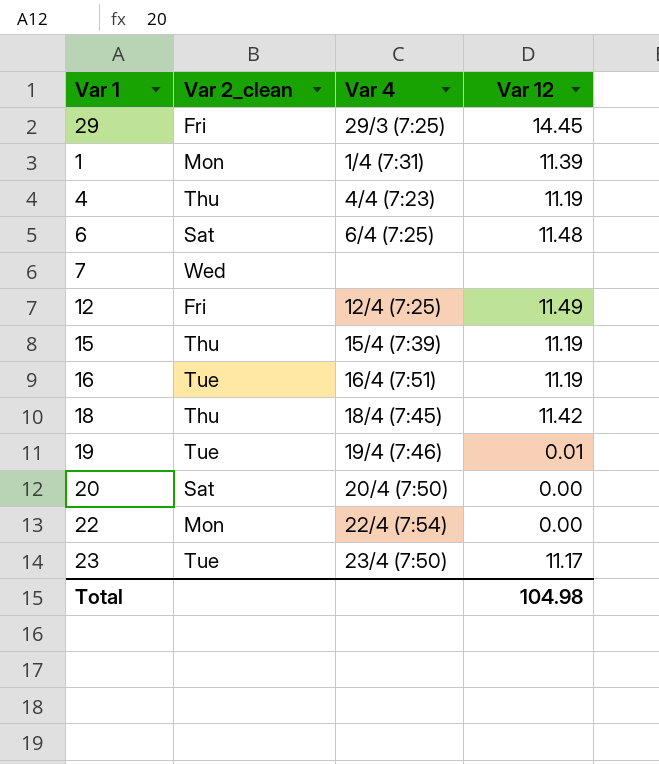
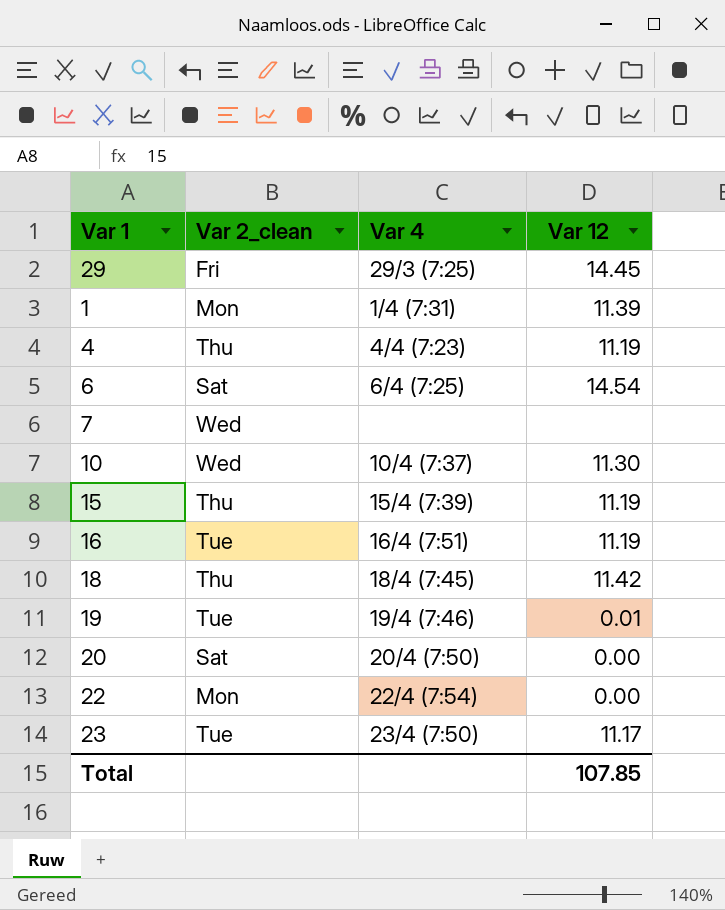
row 12: Fri | 12/4 (7:25) | 11.49 -> none
6 | Var 12: 11.48 -> 14.54
row 10: none -> Wed | 10/4 (7:37) | 11.30
Total | Var 12: 104.98 -> 107.85

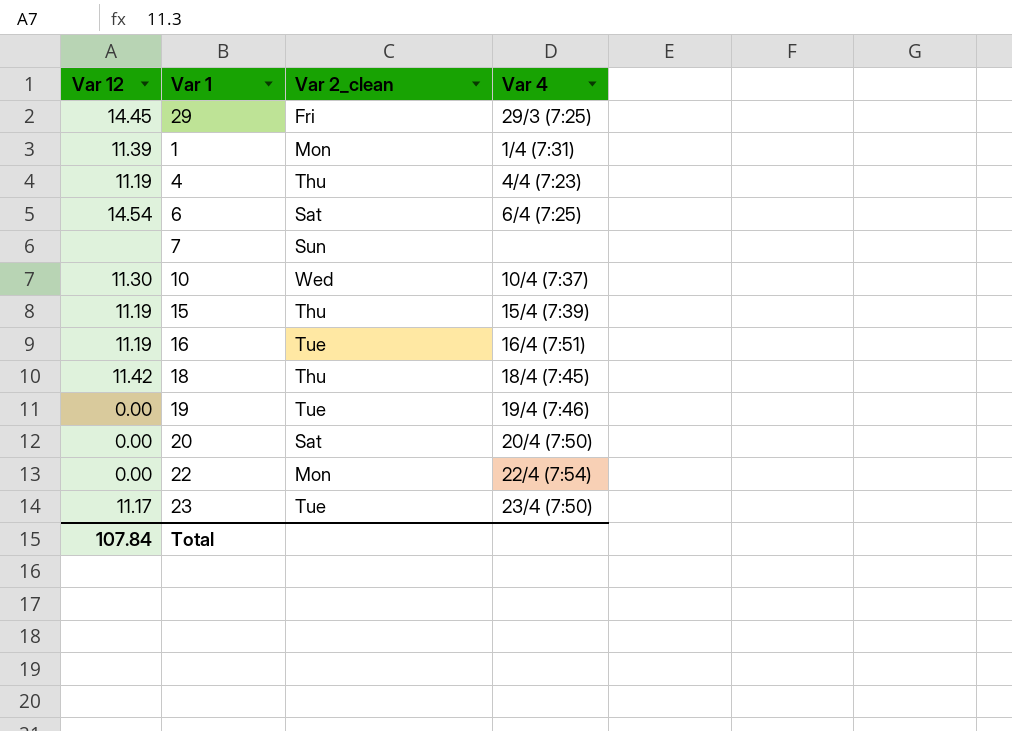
column Var 12 | position: 4 -> 1
7 | Var 2_clean: Wed -> Sun
19 | Var 12: 0.01 -> 0.00
Total | Var 12: 107.85 -> 107.84

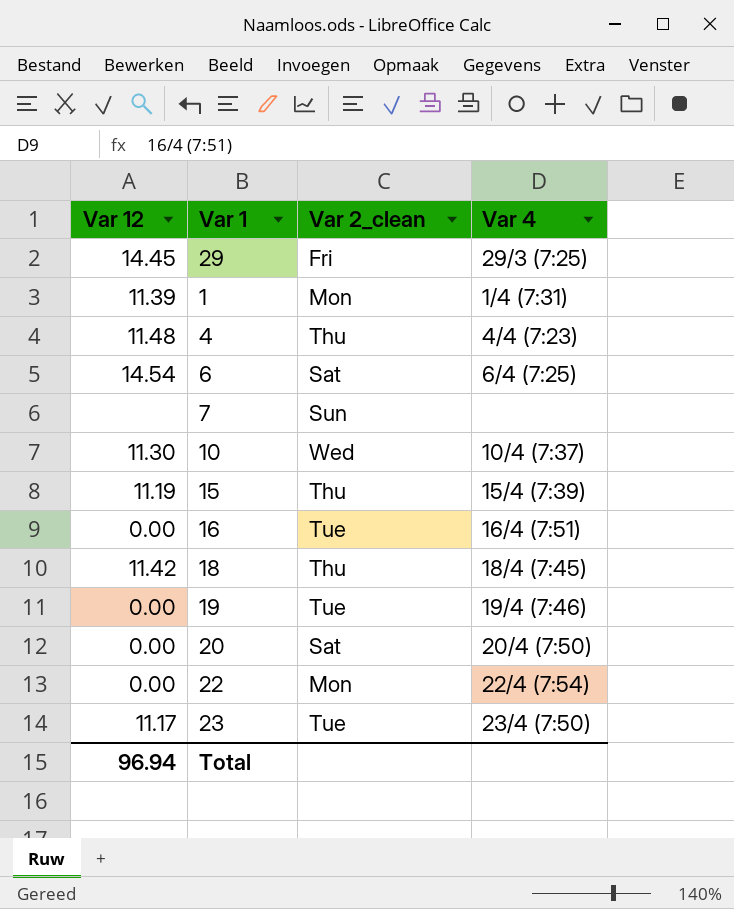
4 | Var 12: 11.19 -> 11.48
16 | Var 12: 11.19 -> 0.00
Total | Var 12: 107.84 -> 96.94

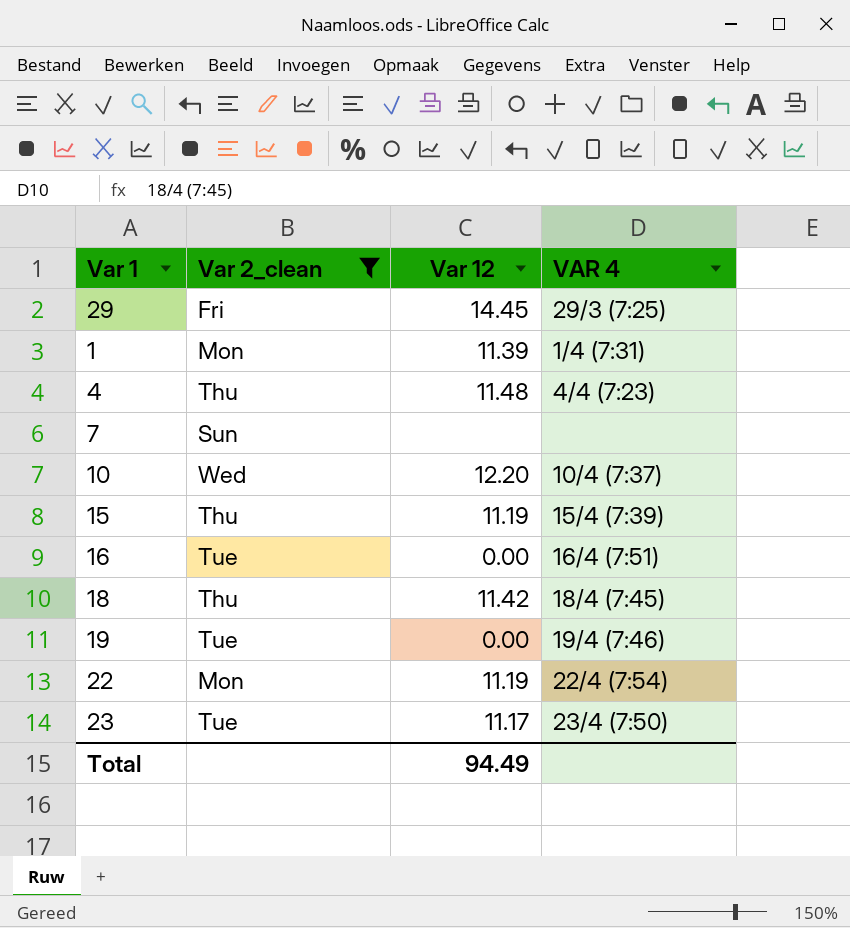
filter: none -> Var 2_clean != Sat
column Var 12 | position: 1 -> 3
column name: Var 4 -> VAR 4
10 | Var 12: 11.30 -> 12.20
22 | Var 12: 0.00 -> 11.19
Total | Var 12: 96.94 -> 94.49

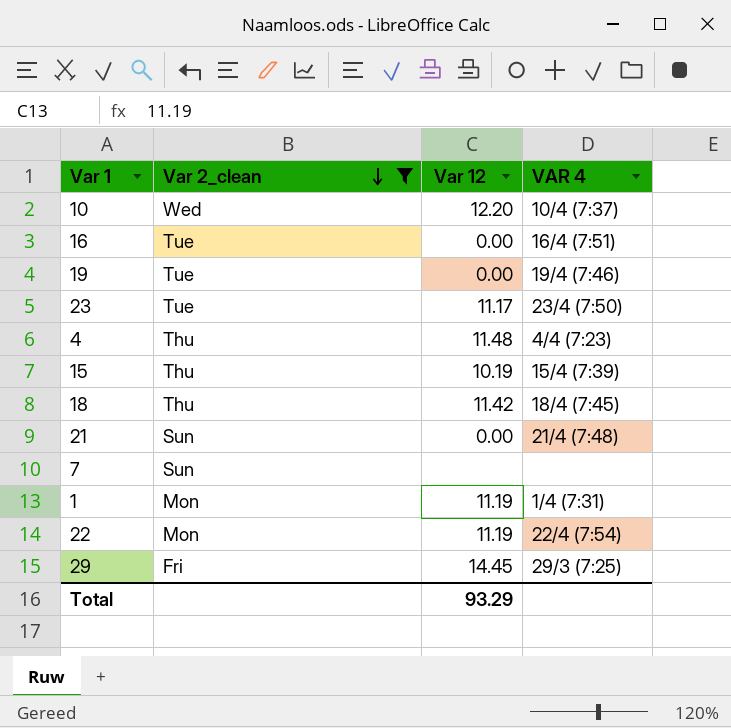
row order: none -> Var 2_clean descending
15 | Var 12: 11.19 -> 10.19
row 21: none -> Sun | 0.00 | 21/4 (7:48)
1 | Var 12: 11.39 -> 11.19
Total | Var 12: 94.49 -> 93.29

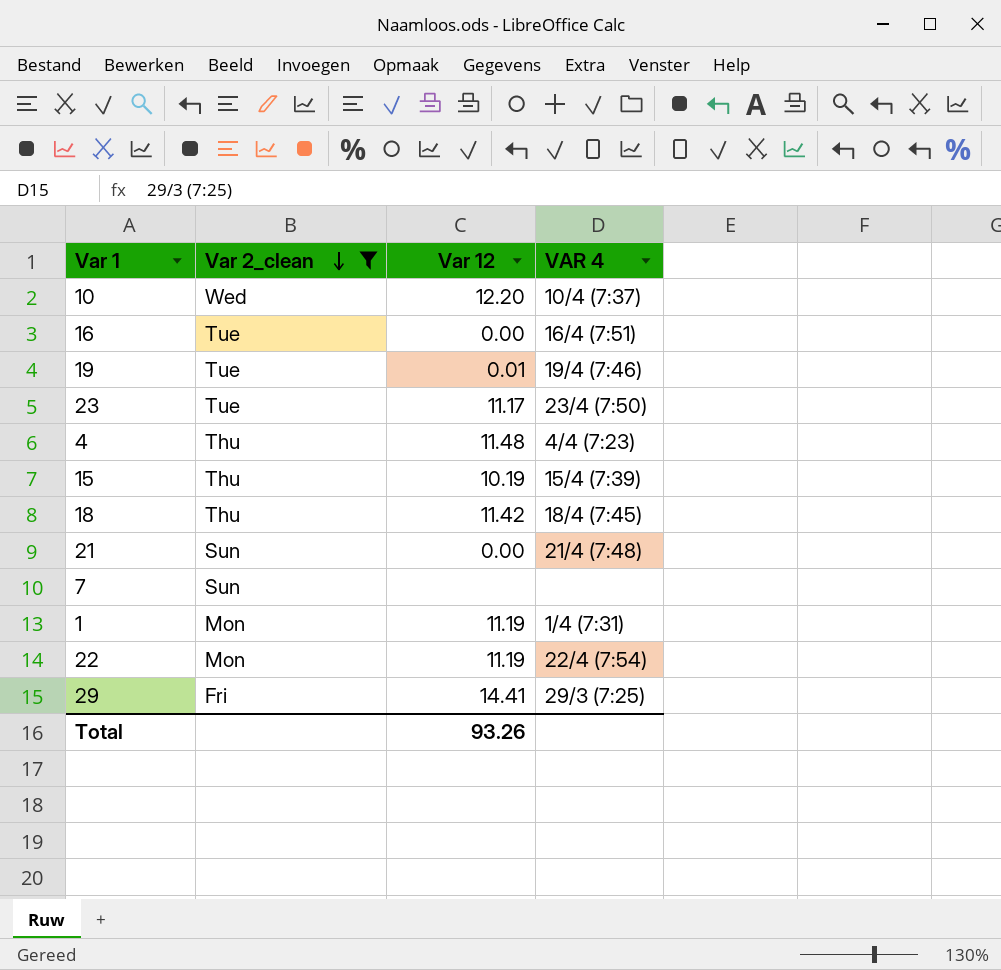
19 | Var 12: 0.00 -> 0.01
29 | Var 12: 14.45 -> 14.41
Total | Var 12: 93.29 -> 93.26

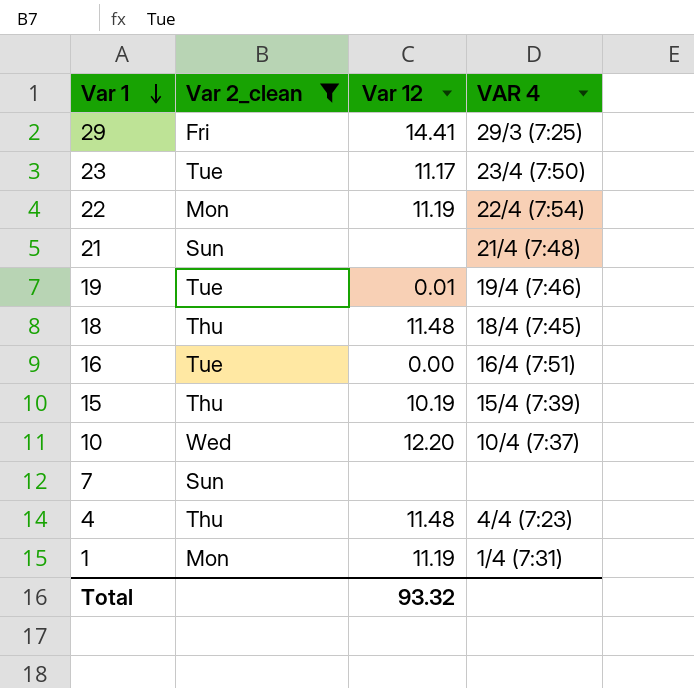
row order: Var 2_clean descending -> Var 1 descending
21 | Var 12: 0.00 -> none
18 | Var 12: 11.42 -> 11.48
Total | Var 12: 93.26 -> 93.32

